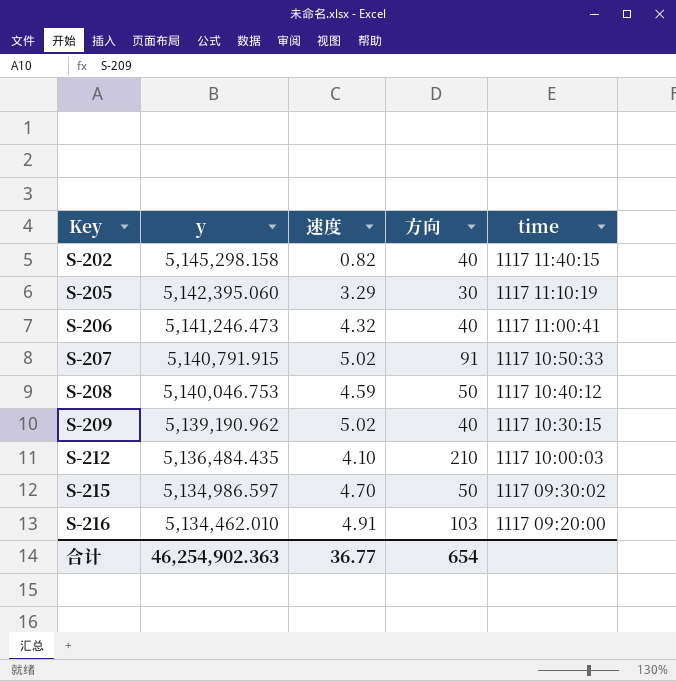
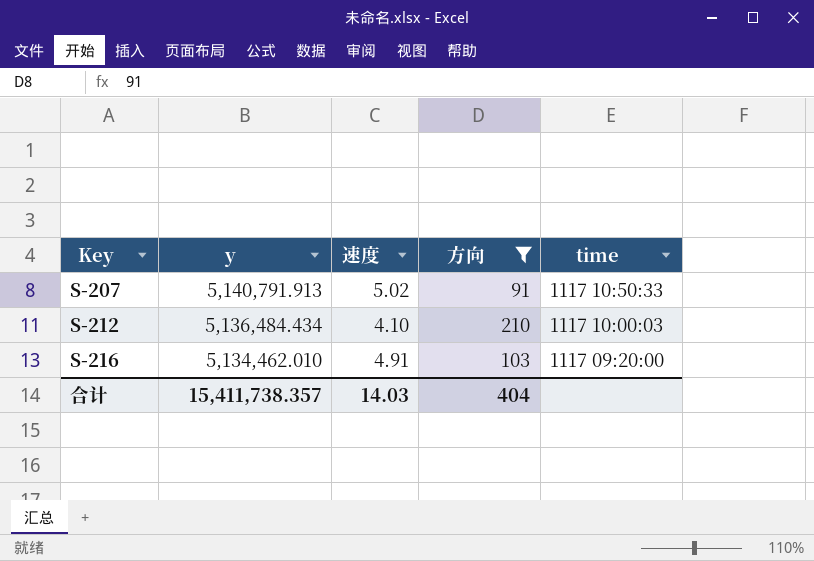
filter: none -> 方向 >= 91
S-207 | y: 5,140,791.915 -> 5,140,791.913
S-212 | y: 5,136,484.435 -> 5,136,484.434
合计 | y: 46,254,902.363 -> 15,411,738.357
合计 | 速度: 36.77 -> 14.03
合计 | 方向: 654 -> 404

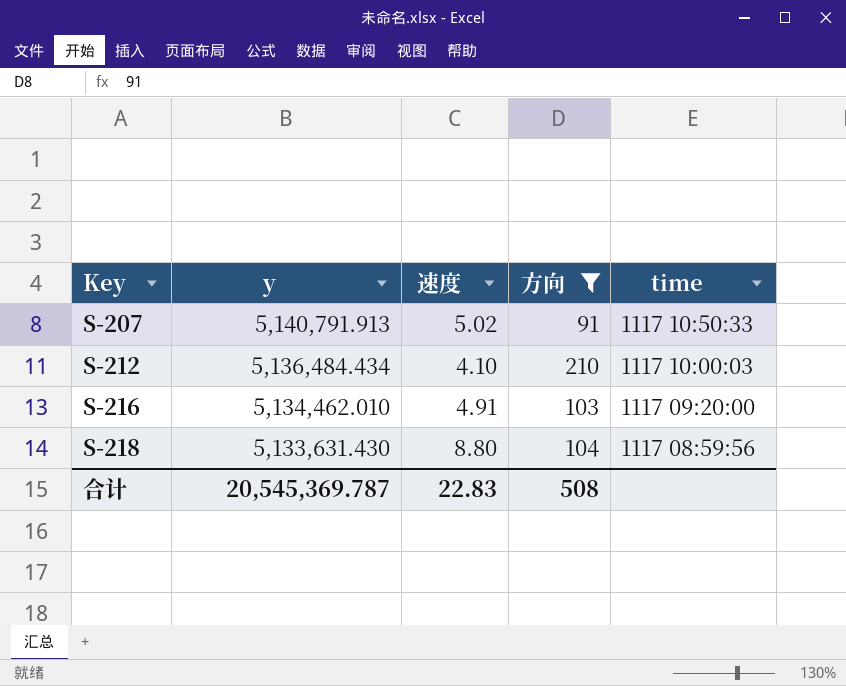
row S-218: none -> 5,133,631.430 | 8.80 | 104 | 1117 08:59:56
合计 | y: 15,411,738.357 -> 20,545,369.787
合计 | 速度: 14.03 -> 22.83
合计 | 方向: 404 -> 508

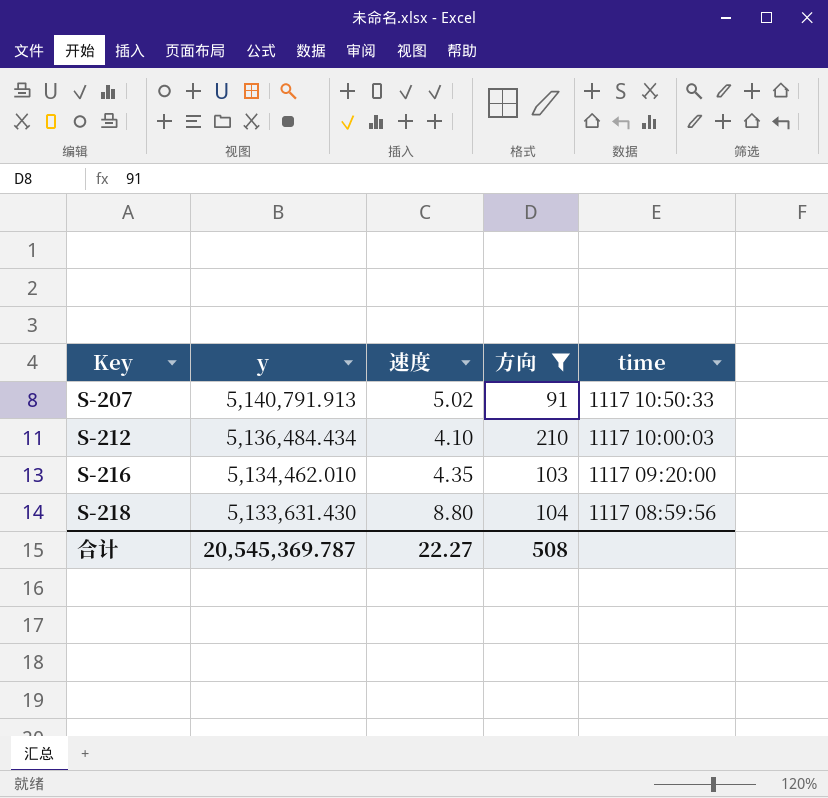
S-216 | 速度: 4.91 -> 4.35
合计 | 速度: 22.83 -> 22.27

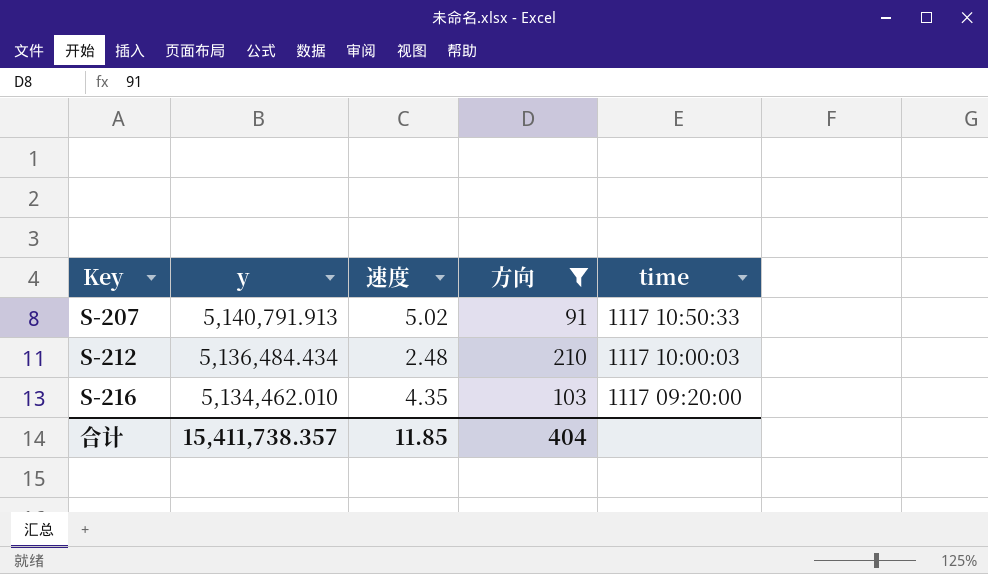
row S-218: 5,133,631.430 | 8.80 | 104 | 1117 08:59:56 -> none
S-212 | 速度: 4.10 -> 2.48
合计 | y: 20,545,369.787 -> 15,411,738.357
合计 | 速度: 22.27 -> 11.85
合计 | 方向: 508 -> 404

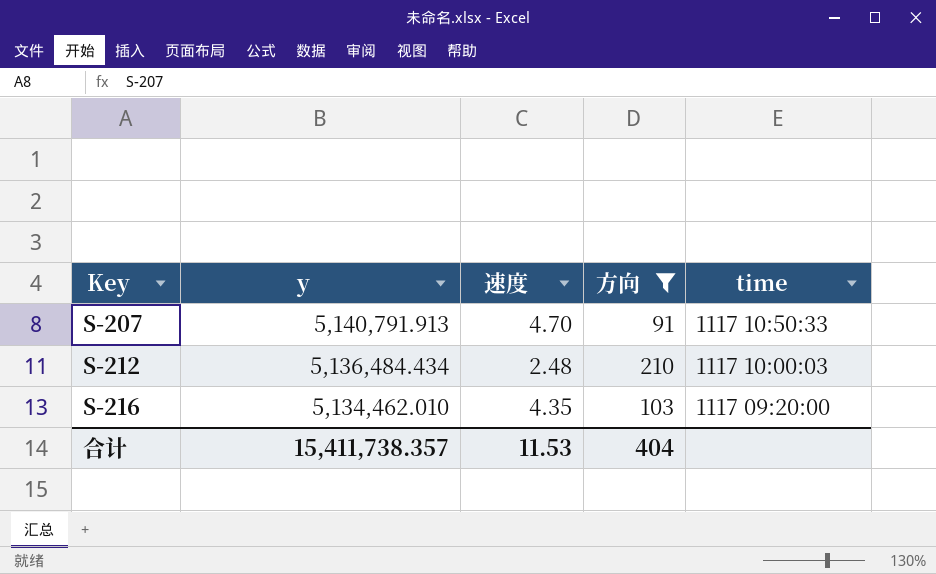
S-207 | 速度: 5.02 -> 4.70
合计 | 速度: 11.85 -> 11.53

